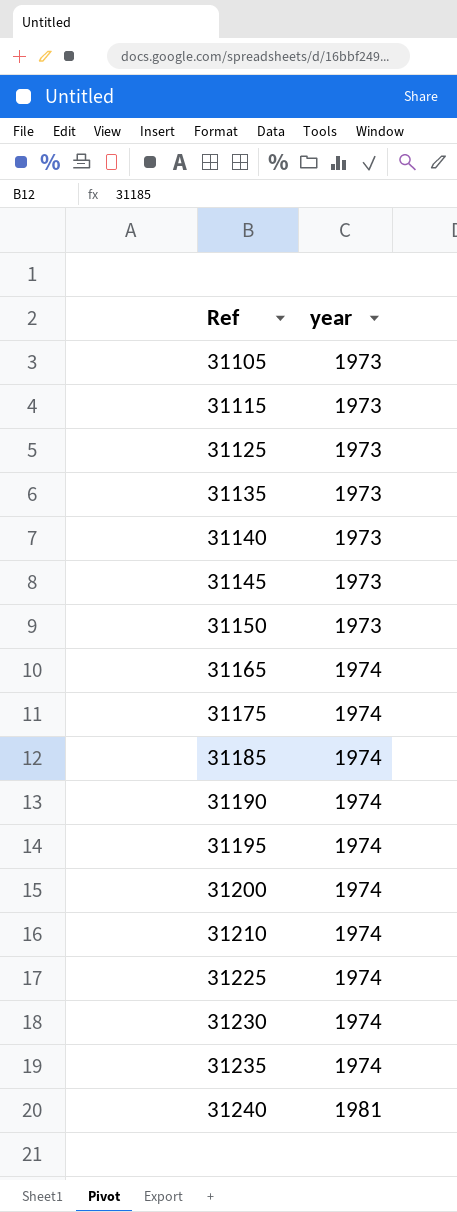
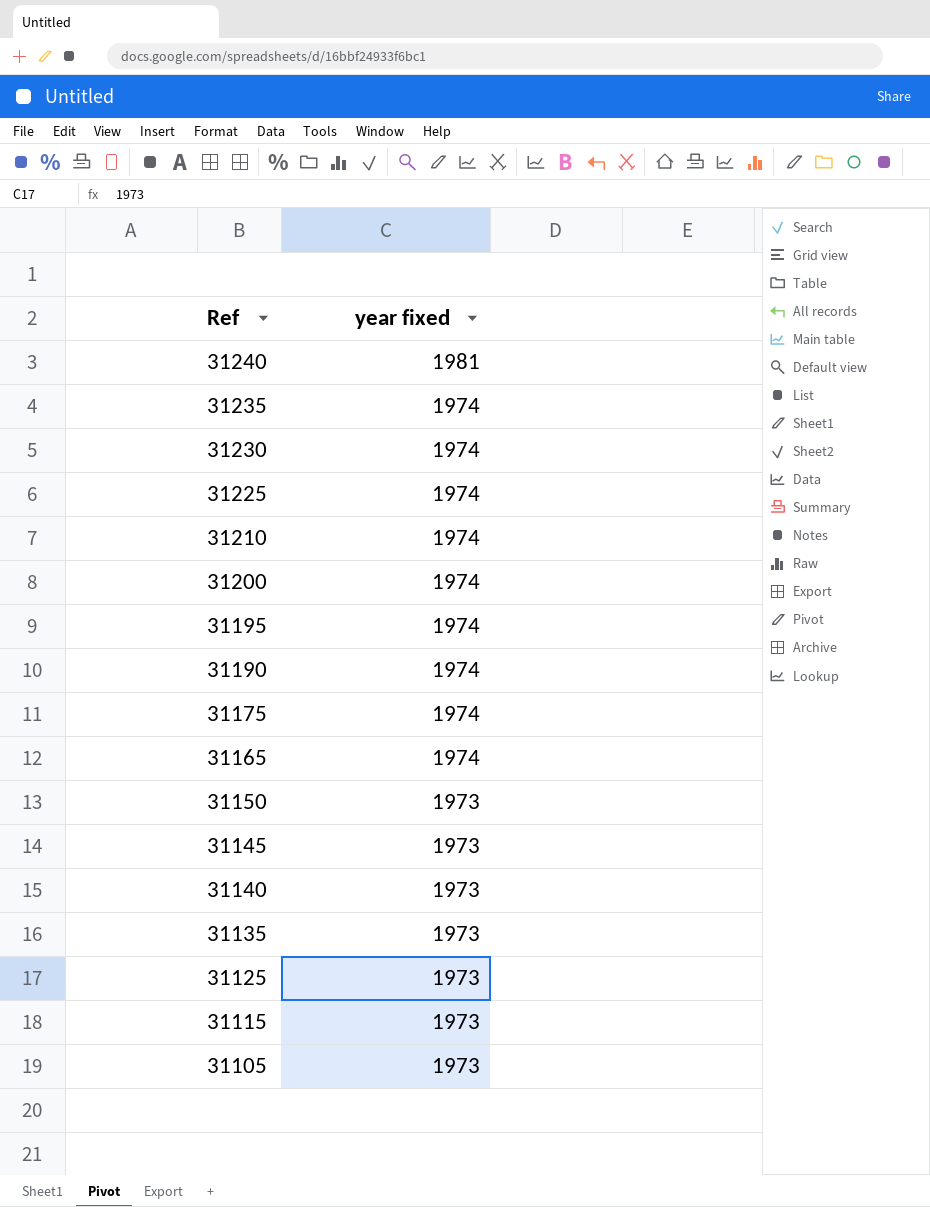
row order: Ref ascending -> Ref descending
column name: year -> year fixed
row 31185: 1974 -> none

